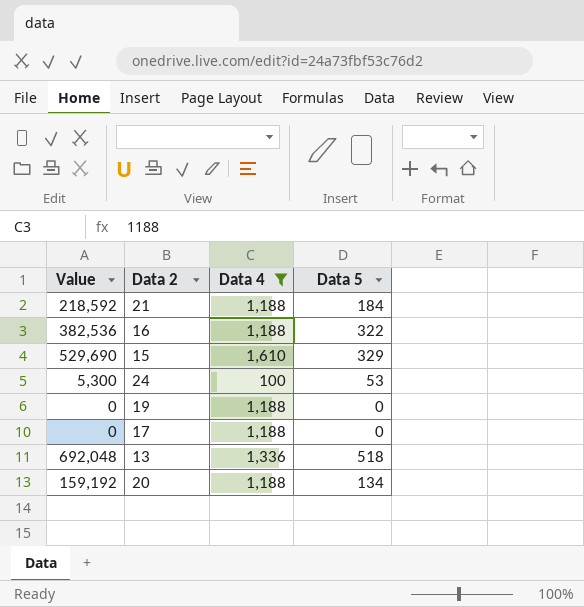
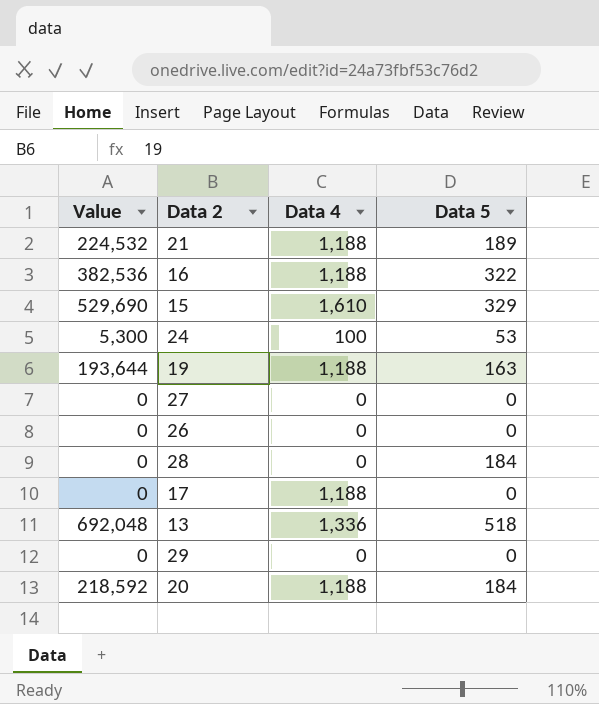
filter: Data 4 != 0 -> none
21 | Value: 218,592 -> 224,532
21 | Data 5: 184 -> 189
19 | Value: 0 -> 193,644
19 | Data 5: 0 -> 163
20 | Value: 159,192 -> 218,592
20 | Data 5: 134 -> 184

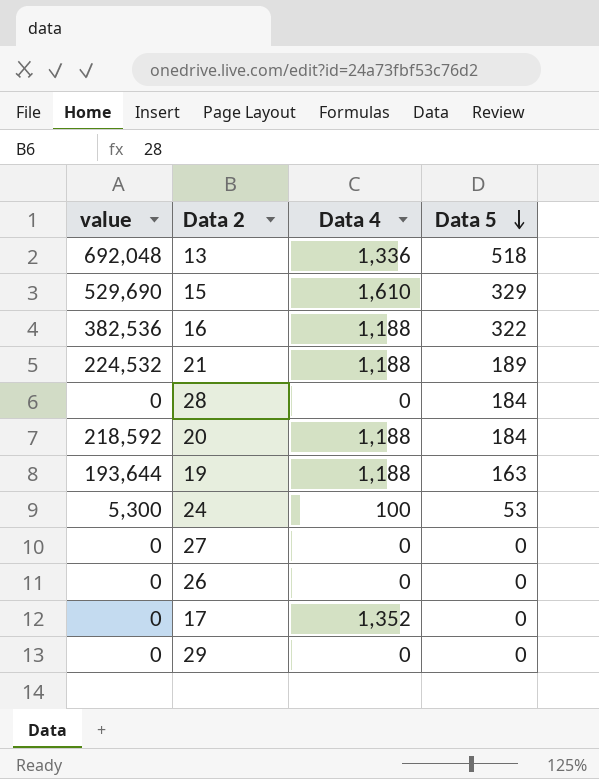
row order: none -> Data 5 descending
column name: Value -> value
17 | Data 4: 1,188 -> 1,352

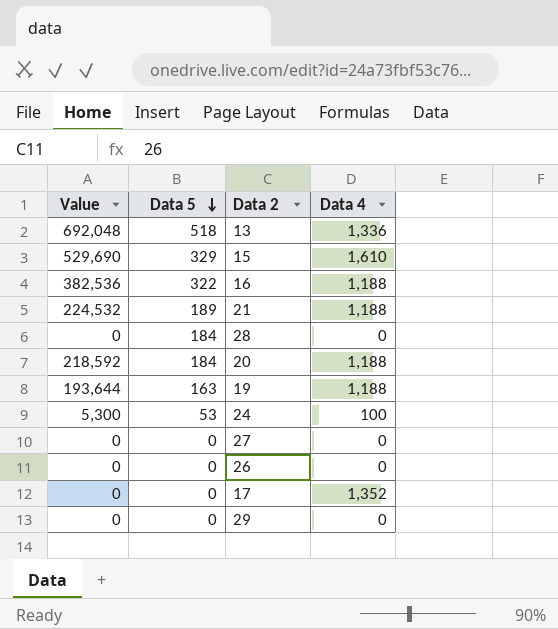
column name: value -> Value
column Data 5 | position: 4 -> 2

